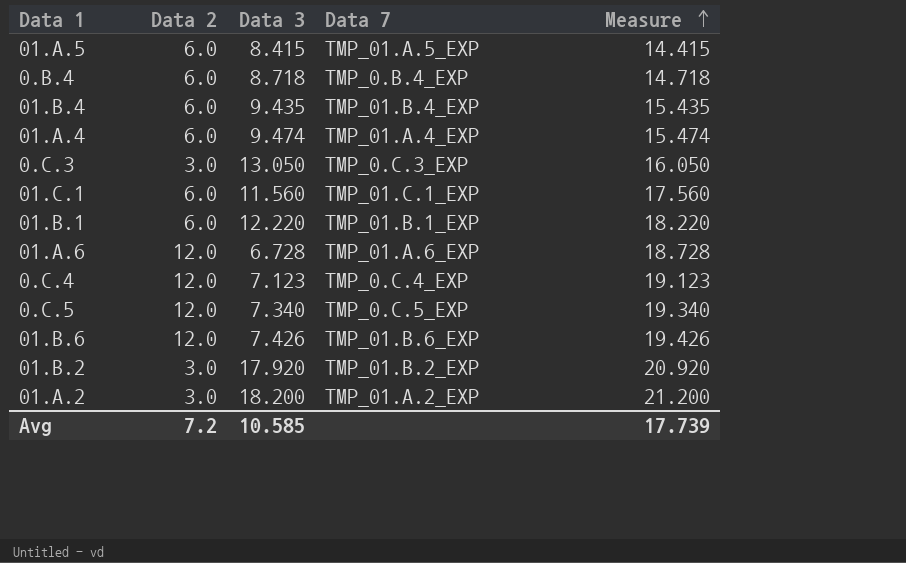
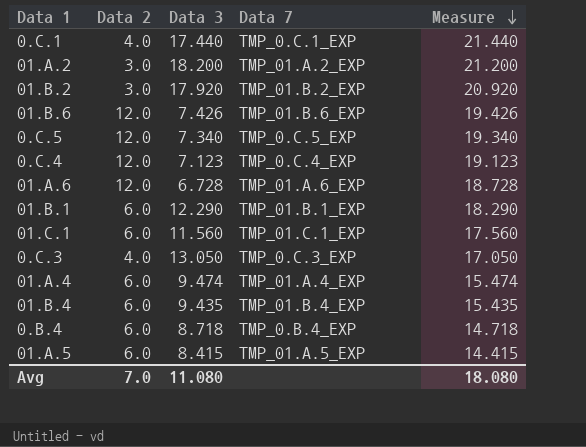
row order: Measure ascending -> Measure descending
row 0.C.1: none -> 4.0 | 17.440 | TMP_0.C.1_EXP | 21.440
01.B.1 | Data 3: 12.220 -> 12.290
01.B.1 | Measure: 18.220 -> 18.290
0.C.3 | Data 2: 3.0 -> 4.0
0.C.3 | Measure: 16.050 -> 17.050
Avg | Data 2: 7.2 -> 7.0
Avg | Data 3: 10.585 -> 11.080
Avg | Measure: 17.739 -> 18.080

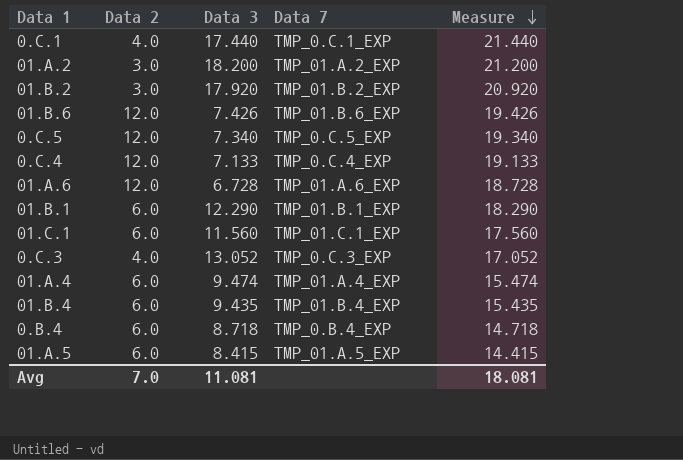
0.C.4 | Data 3: 7.123 -> 7.133
0.C.4 | Measure: 19.123 -> 19.133
0.C.3 | Data 3: 13.050 -> 13.052
0.C.3 | Measure: 17.050 -> 17.052
Avg | Data 3: 11.080 -> 11.081
Avg | Measure: 18.080 -> 18.081

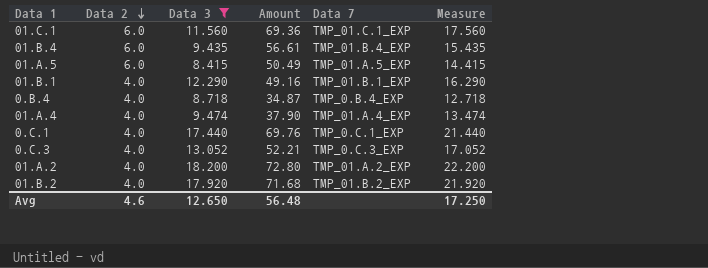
filter: none -> Data 3 >= 8.415
row order: Measure descending -> Data 2 descending
column Amount | formula: none -> [Data 2] * [Data 3]
01.B.1 | Data 2: 6.0 -> 4.0
01.B.1 | Measure: 18.290 -> 16.290
0.B.4 | Data 2: 6.0 -> 4.0
0.B.4 | Measure: 14.718 -> 12.718
01.A.4 | Data 2: 6.0 -> 4.0
01.A.4 | Measure: 15.474 -> 13.474
01.A.2 | Data 2: 3.0 -> 4.0
01.A.2 | Measure: 21.200 -> 22.200
01.B.2 | Data 2: 3.0 -> 4.0
01.B.2 | Measure: 20.920 -> 21.920
Avg | Data 2: 7.0 -> 4.6
Avg | Data 3: 11.081 -> 12.650
Avg | Measure: 18.081 -> 17.250

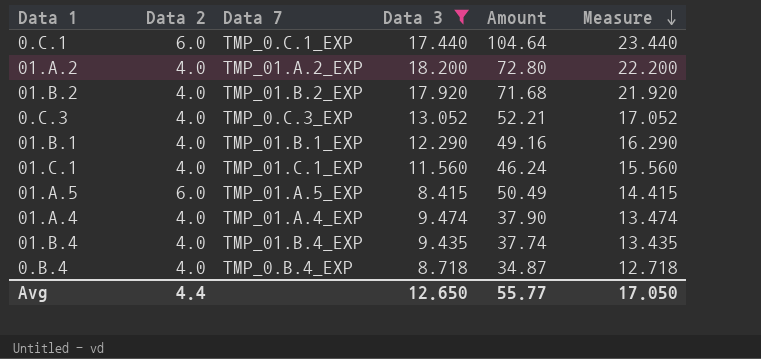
row order: Data 2 descending -> Measure descending
column Data 7 | position: 5 -> 3
0.C.1 | Data 2: 4.0 -> 6.0
0.C.1 | Amount: 69.76 -> 104.64
0.C.1 | Measure: 21.440 -> 23.440
01.C.1 | Data 2: 6.0 -> 4.0
01.C.1 | Amount: 69.36 -> 46.24
01.C.1 | Measure: 17.560 -> 15.560
01.B.4 | Data 2: 6.0 -> 4.0
01.B.4 | Amount: 56.61 -> 37.74
01.B.4 | Measure: 15.435 -> 13.435
Avg | Data 2: 4.6 -> 4.4
Avg | Amount: 56.48 -> 55.77
Avg | Measure: 17.250 -> 17.050

